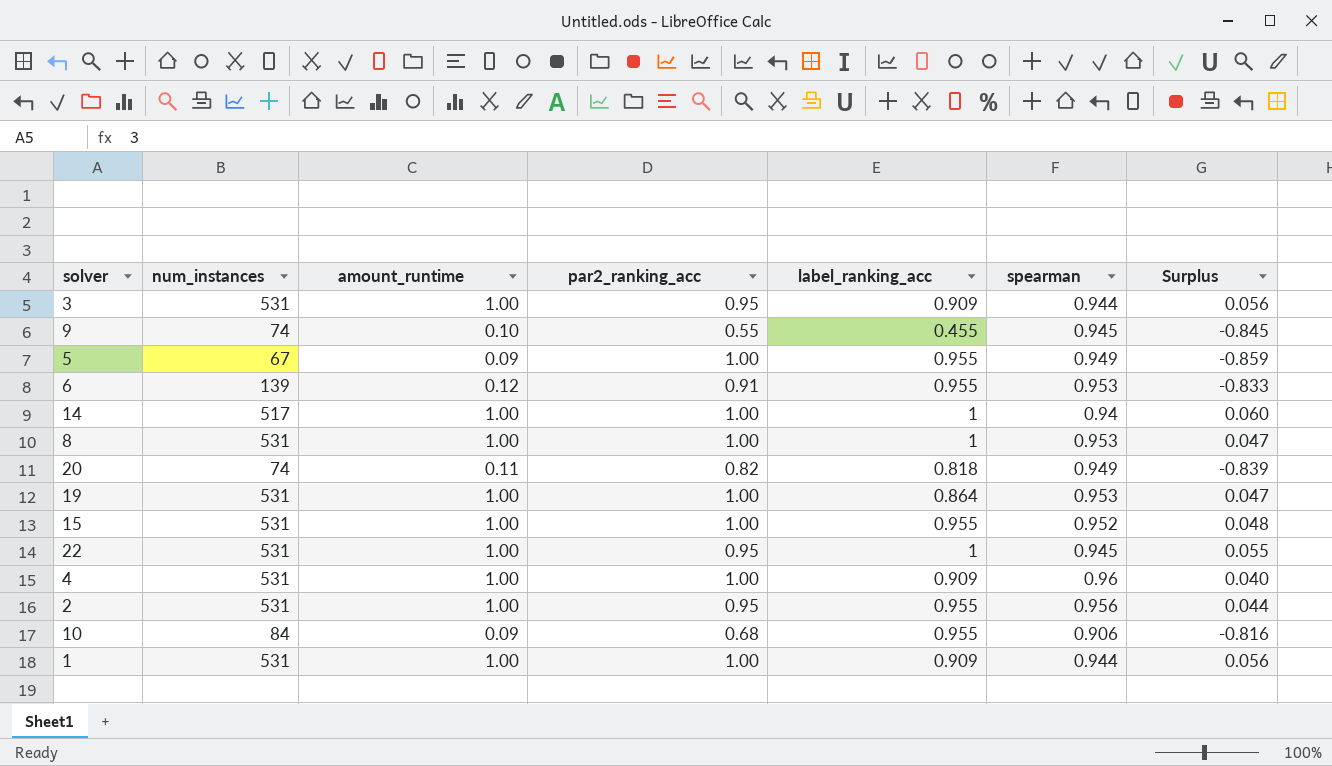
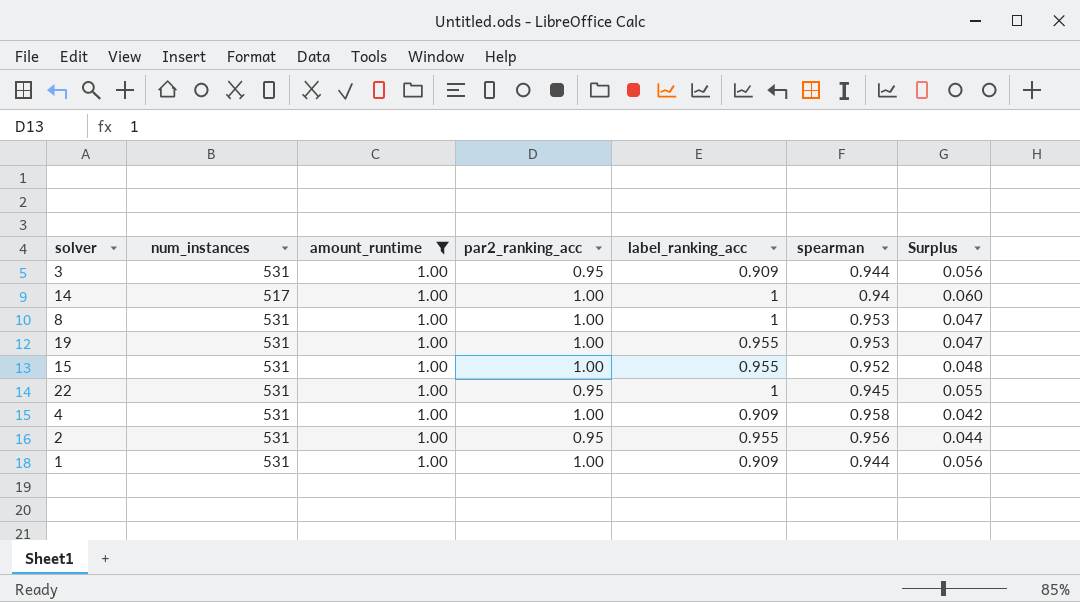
filter: none -> amount_runtime = 1.00
19 | label_ranking_acc: 0.864 -> 0.955
4 | spearman: 0.96 -> 0.958
4 | Surplus: 0.040 -> 0.042

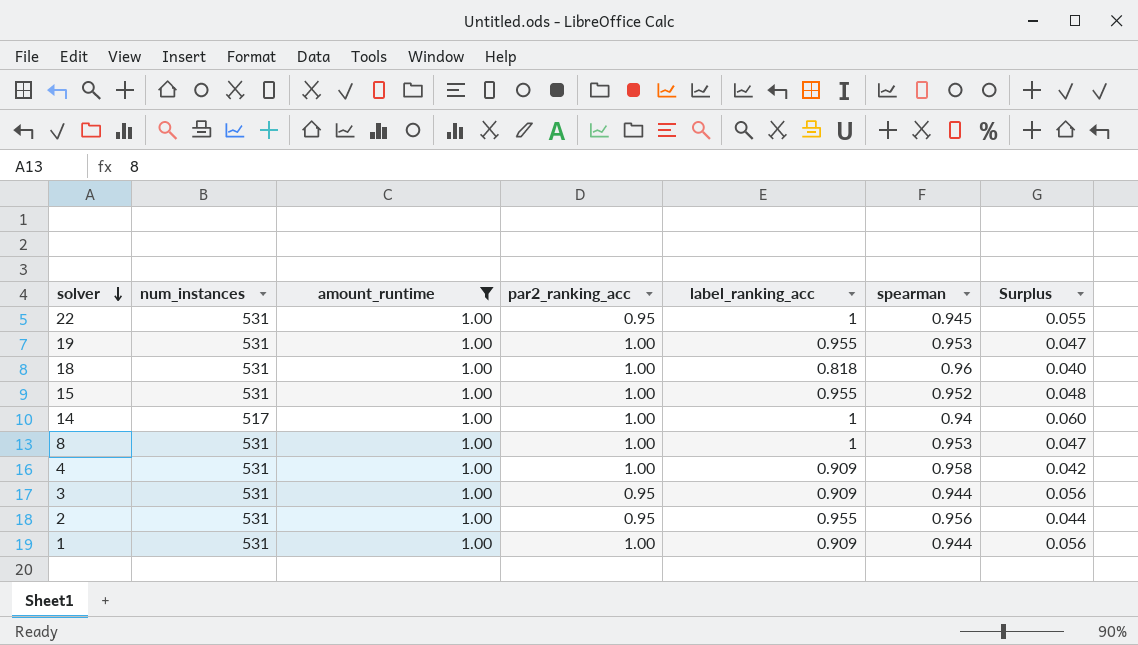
row order: none -> solver descending
row 18: none -> 531 | 1.00 | 1.00 | 0.818 | 0.96 | 0.040

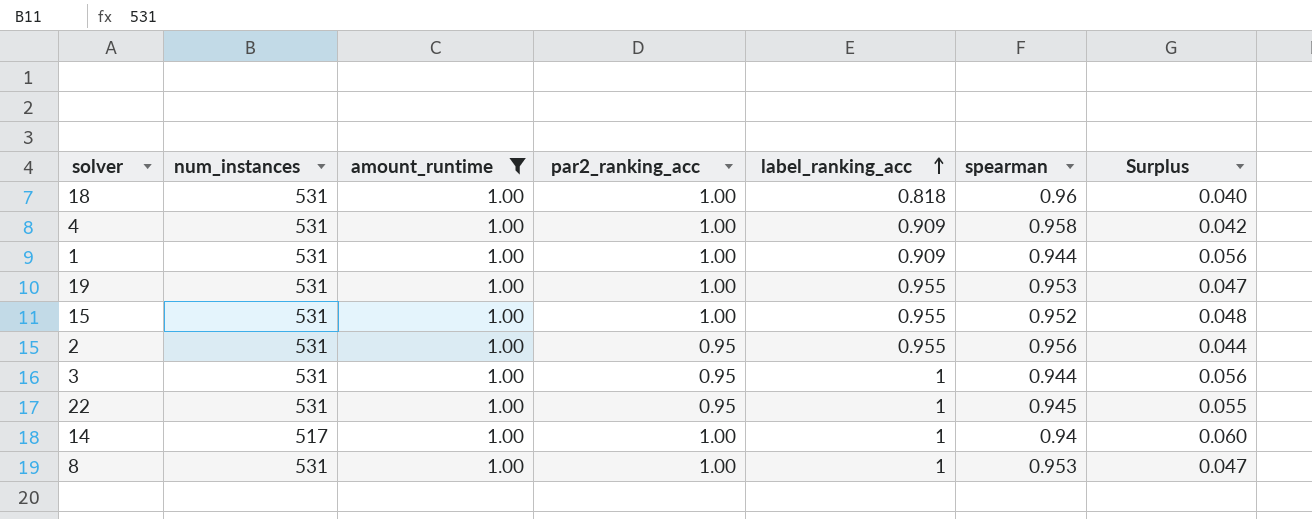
row order: solver descending -> label_ranking_acc ascending
3 | label_ranking_acc: 0.909 -> 1

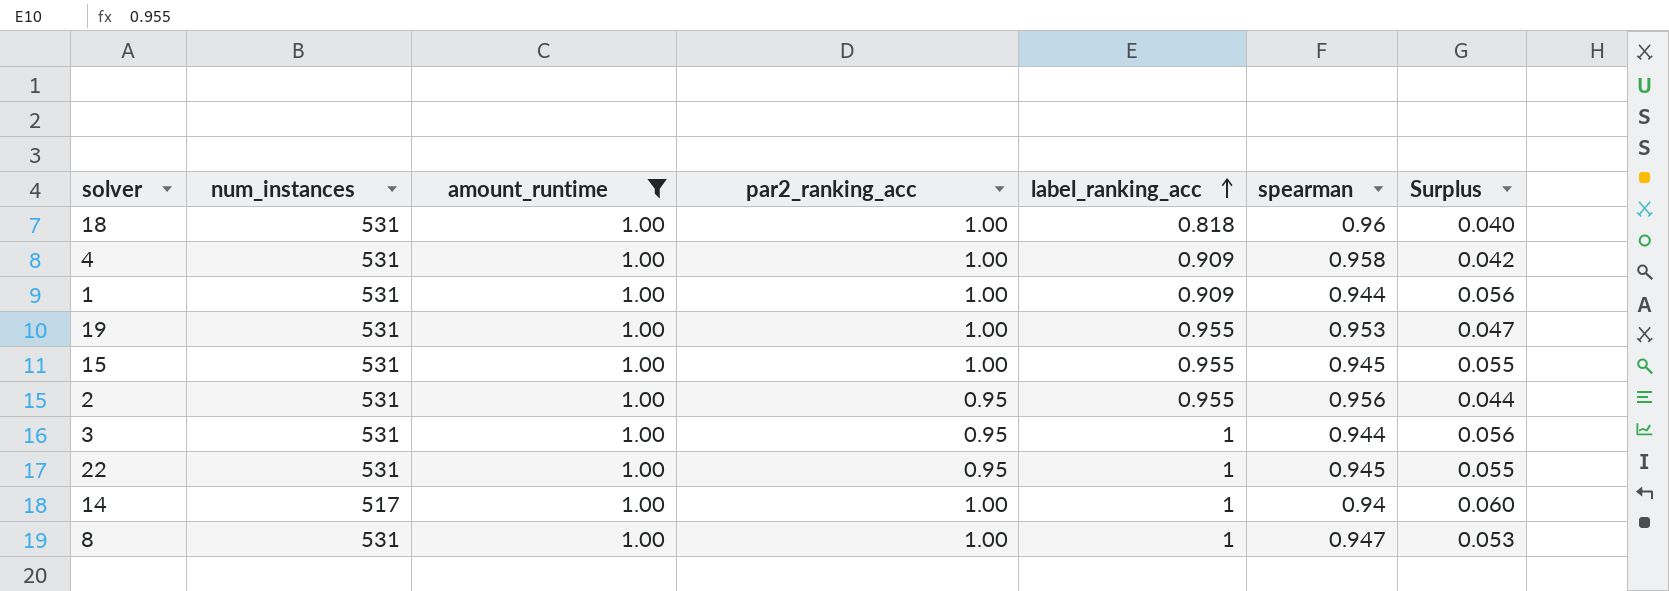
15 | spearman: 0.952 -> 0.945
15 | Surplus: 0.048 -> 0.055
8 | spearman: 0.953 -> 0.947
8 | Surplus: 0.047 -> 0.053

